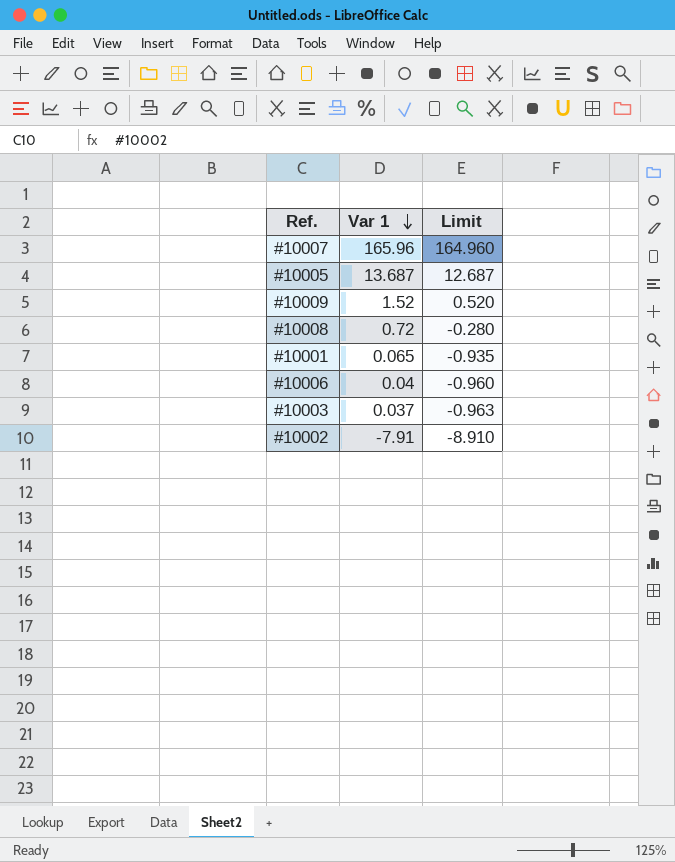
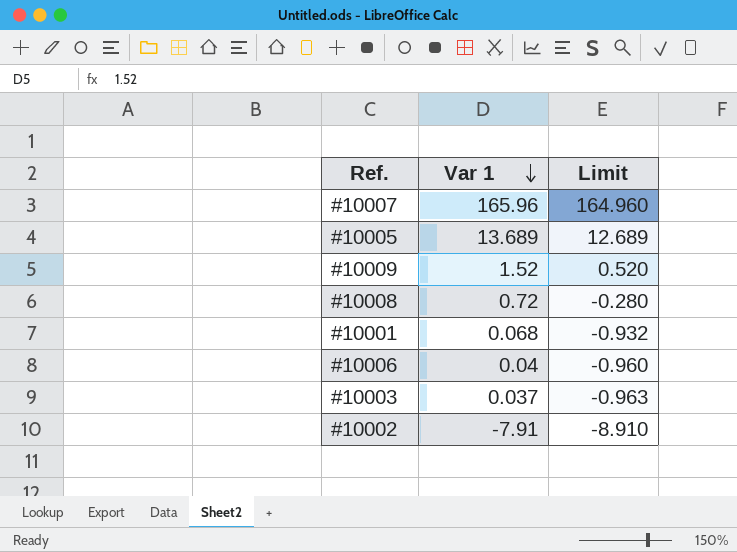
#10005 | Var 1: 13.687 -> 13.689
#10005 | Limit: 12.687 -> 12.689
#10001 | Var 1: 0.065 -> 0.068
#10001 | Limit: -0.935 -> -0.932

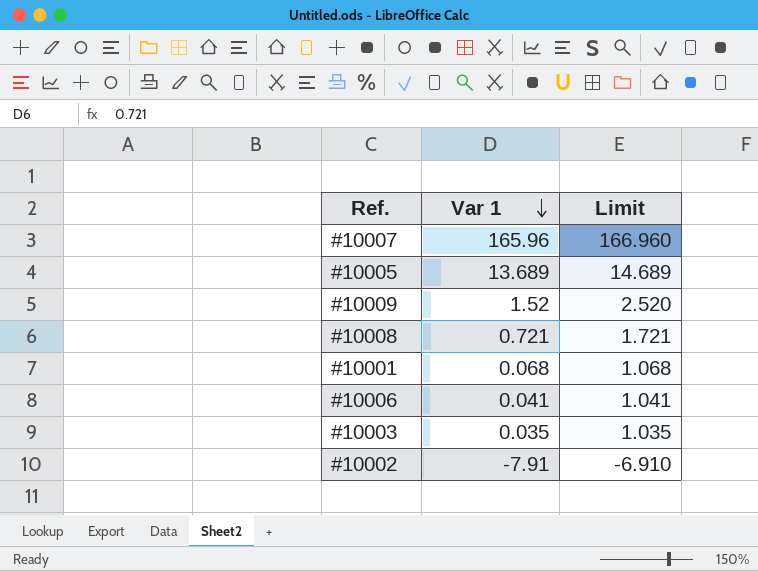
column Limit | formula: [Var 1] - 1 -> [Var 1] + 1
#10008 | Var 1: 0.72 -> 0.721
#10006 | Var 1: 0.04 -> 0.041
#10003 | Var 1: 0.037 -> 0.035

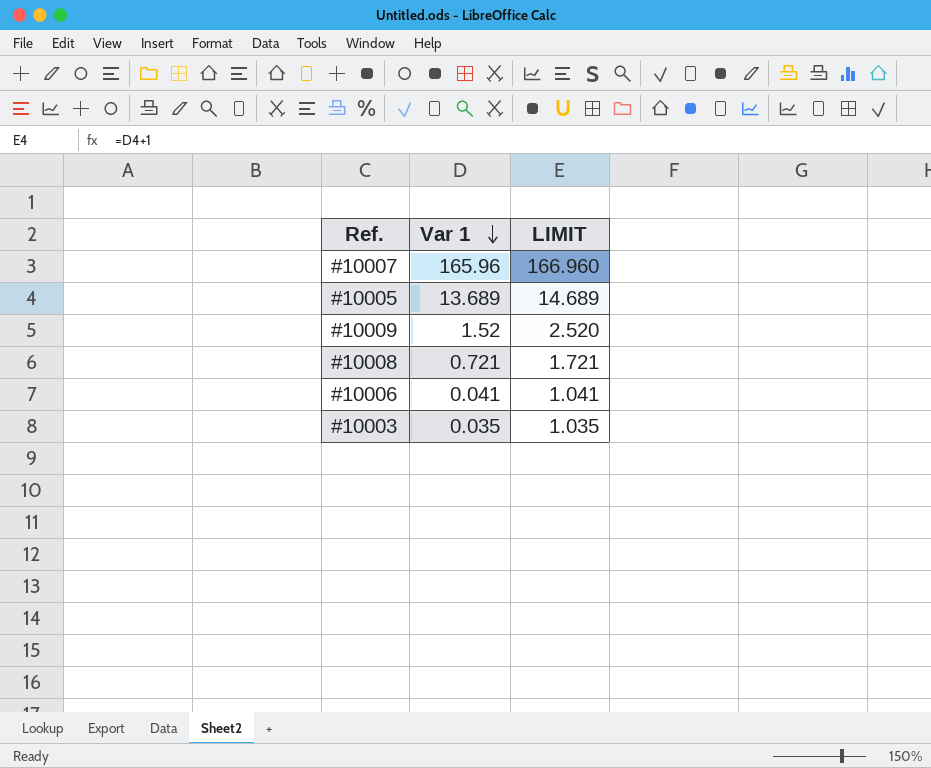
column name: Limit -> LIMIT
row #10001: 0.068 | 1.068 -> none
row #10002: -7.91 | -6.910 -> none

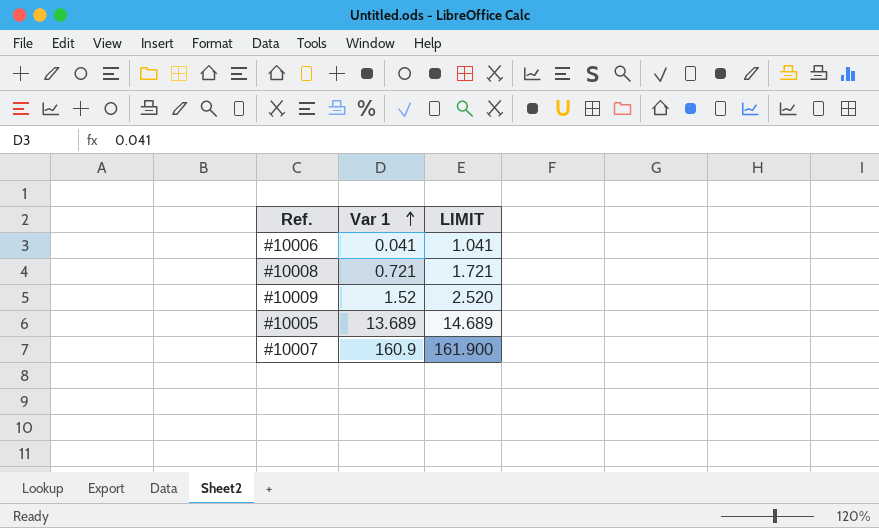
row order: Var 1 descending -> Var 1 ascending
row #10003: 0.035 | 1.035 -> none
#10007 | Var 1: 165.96 -> 160.9
#10007 | LIMIT: 166.960 -> 161.900

